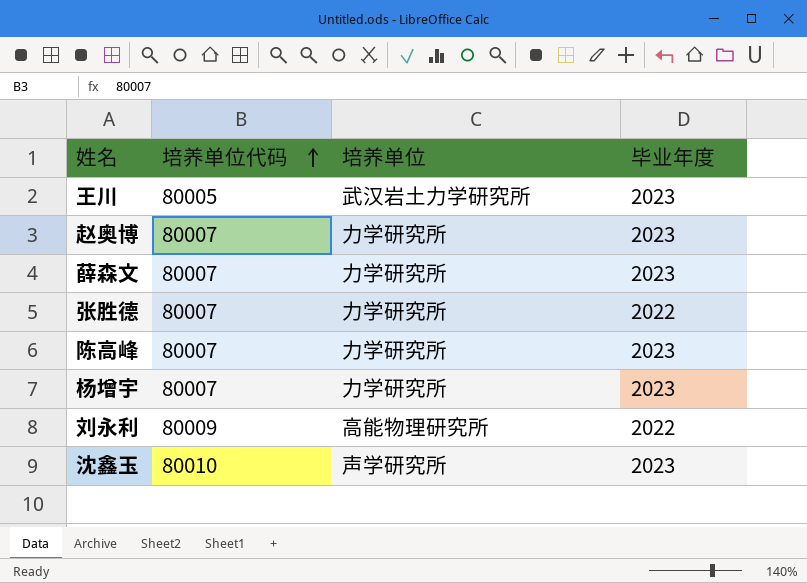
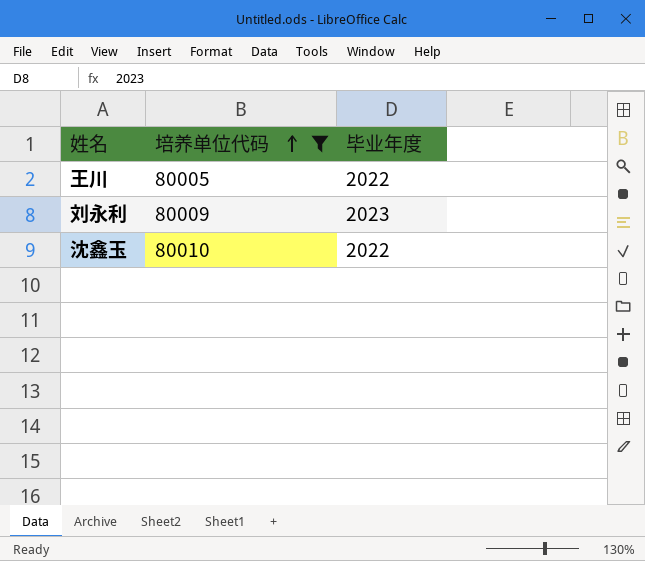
filter: none -> 培养单位代码 != 80007
column 培养单位 | position: 3 -> none
王川 | 毕业年度: 2023 -> 2022
刘永利 | 毕业年度: 2022 -> 2023
沈鑫玉 | 毕业年度: 2023 -> 2022

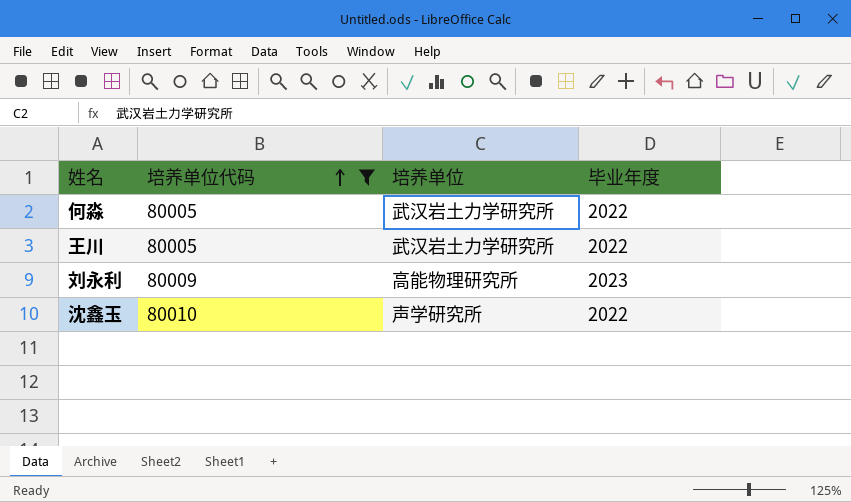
column 培养单位 | position: none -> 3
row 何淼: none -> 80005 | 武汉岩土力学研究所 | 2022

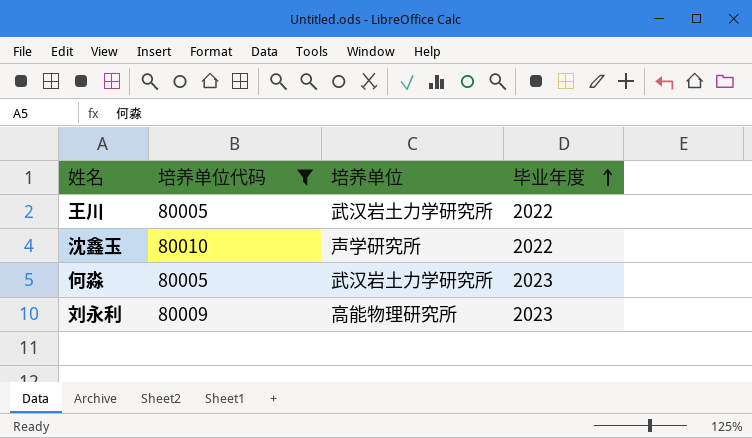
row order: 培养单位代码 ascending -> 毕业年度 ascending
何淼 | 毕业年度: 2022 -> 2023

